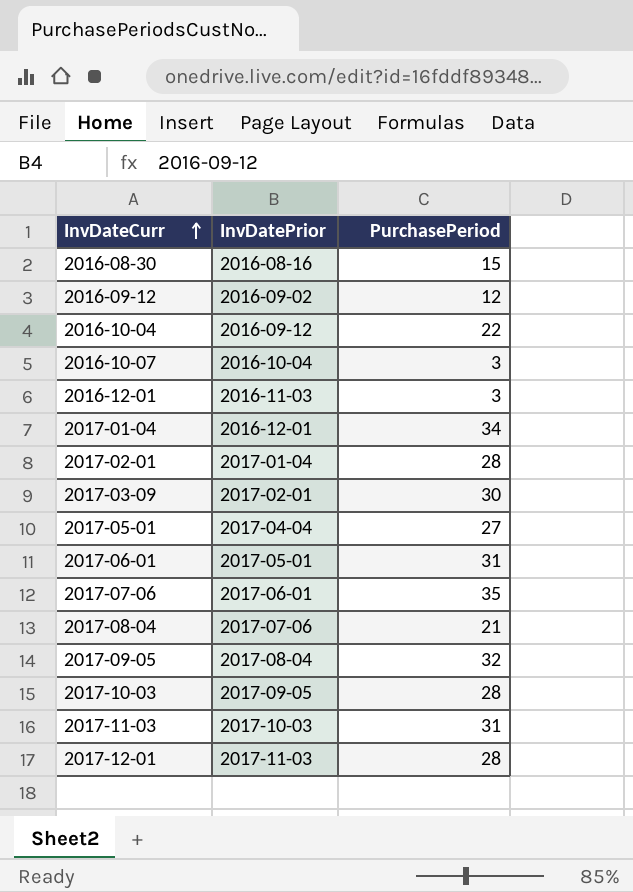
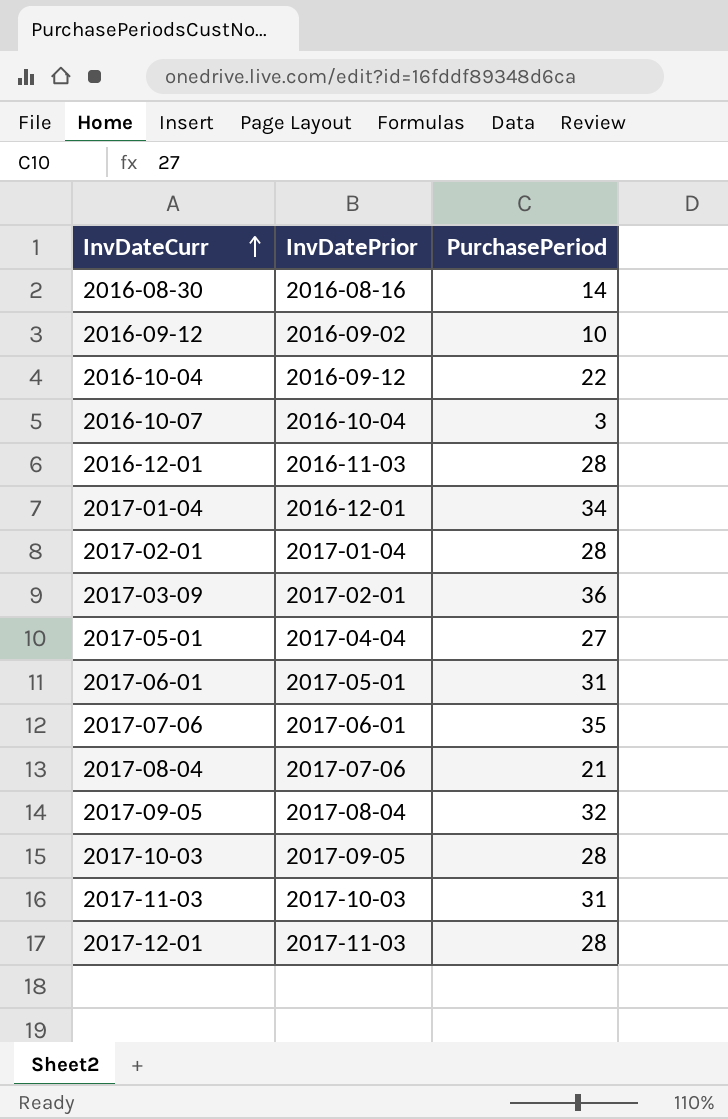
2016-08-30 | PurchasePeriod: 15 -> 14
2016-09-12 | PurchasePeriod: 12 -> 10
2016-12-01 | PurchasePeriod: 3 -> 28
2017-03-09 | PurchasePeriod: 30 -> 36

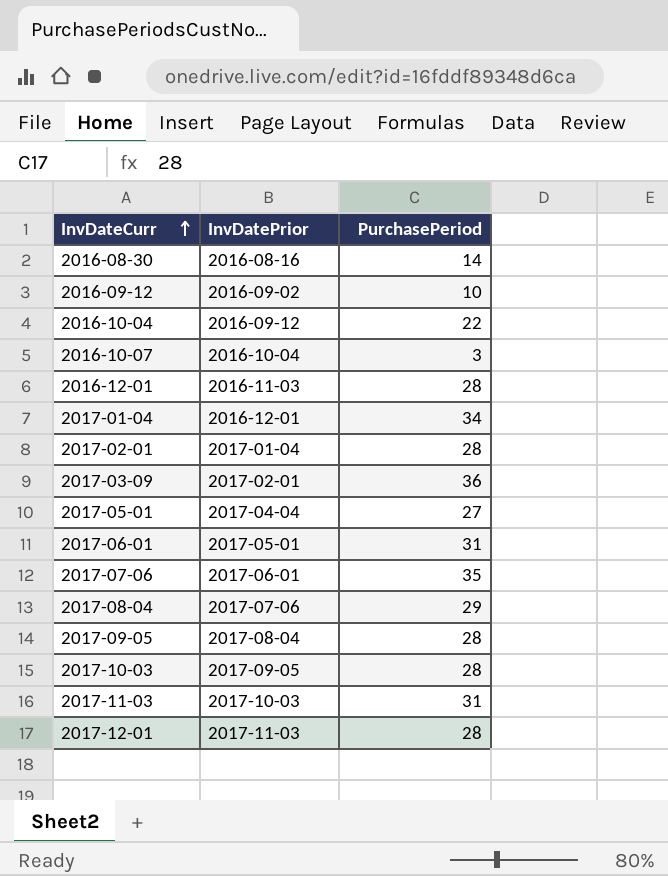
2017-08-04 | PurchasePeriod: 21 -> 29
2017-09-05 | PurchasePeriod: 32 -> 28

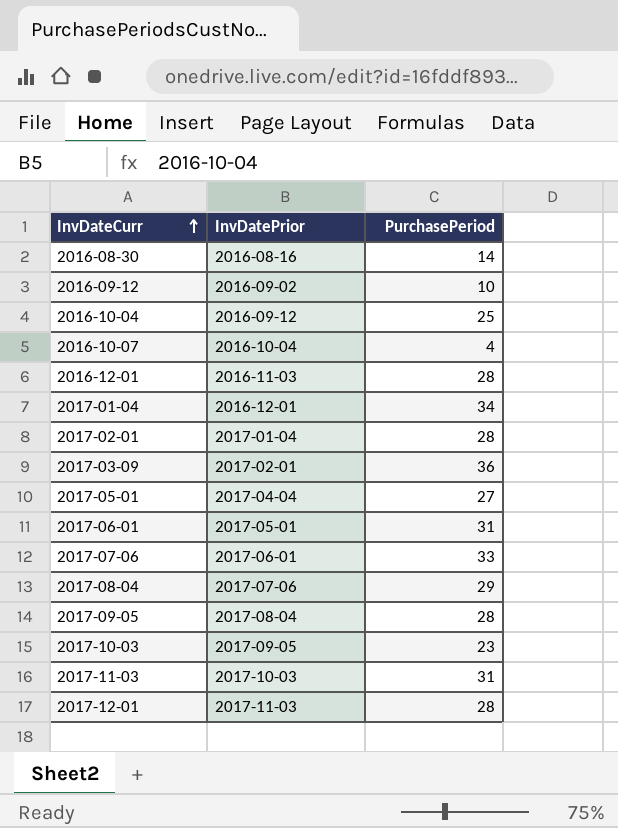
2016-10-04 | PurchasePeriod: 22 -> 25
2016-10-07 | PurchasePeriod: 3 -> 4
2017-07-06 | PurchasePeriod: 35 -> 33
2017-10-03 | PurchasePeriod: 28 -> 23

